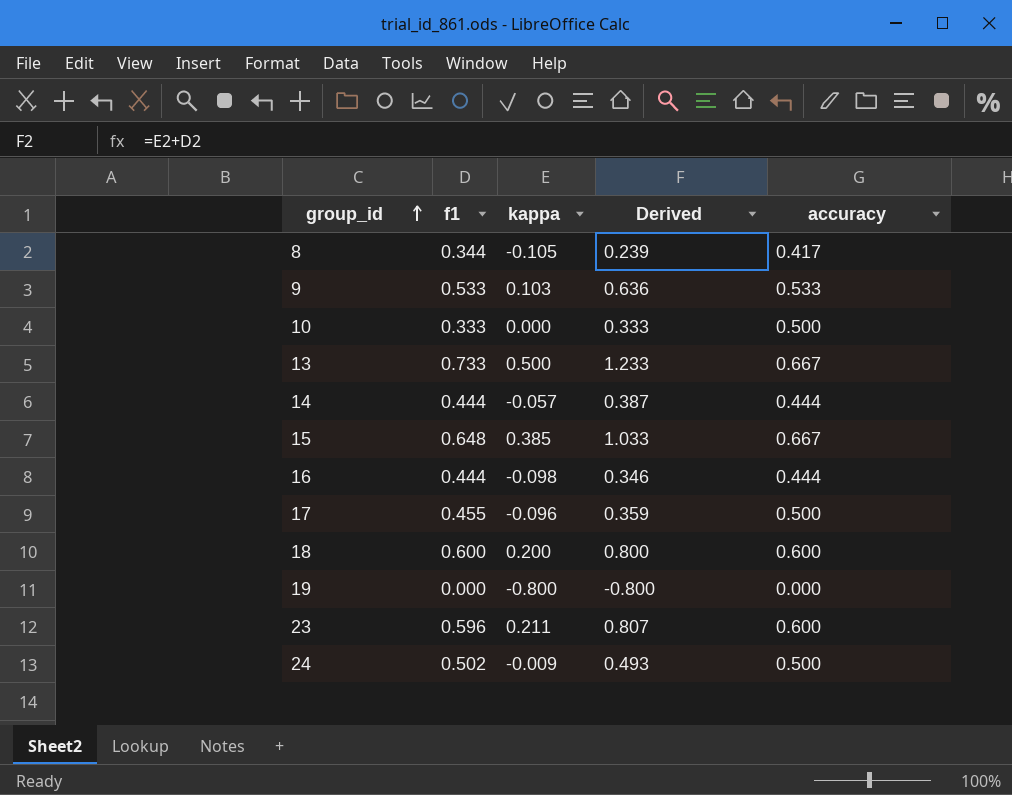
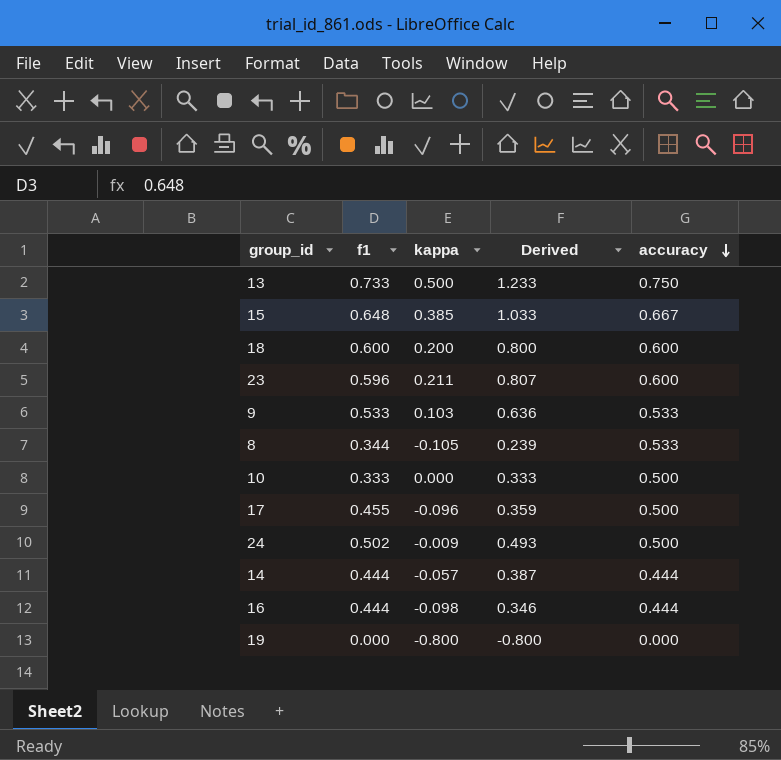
row order: group_id ascending -> accuracy descending
13 | accuracy: 0.667 -> 0.750
8 | accuracy: 0.417 -> 0.533

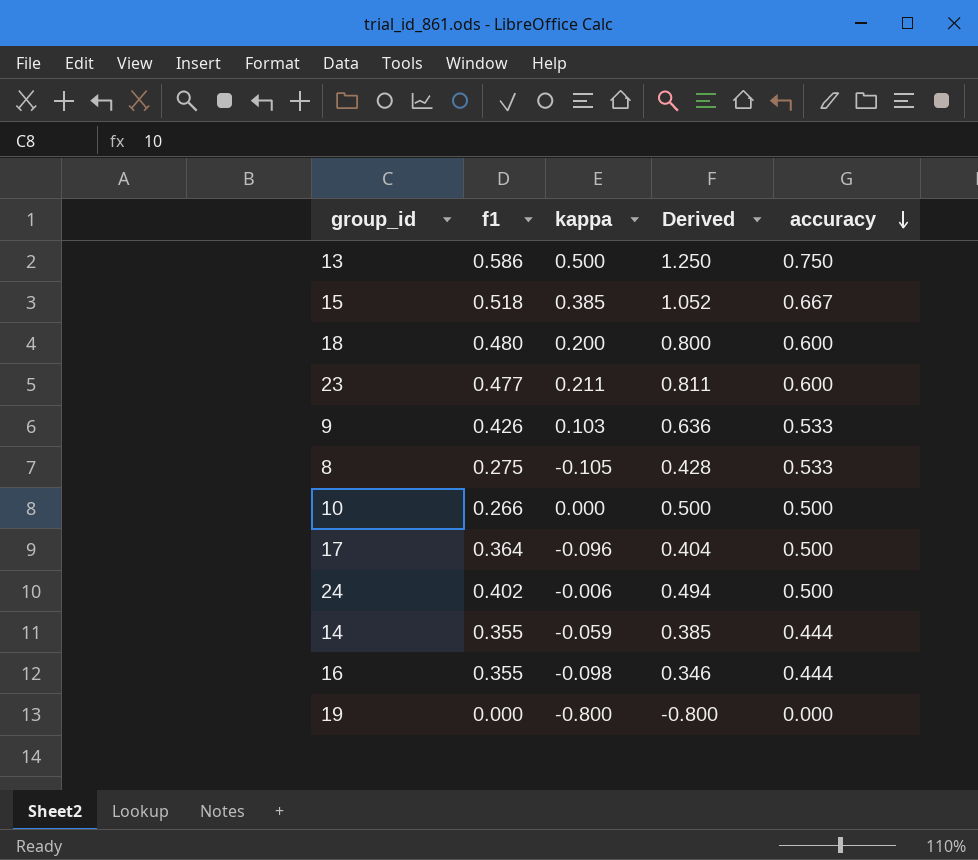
column Derived | formula: [f1] + [kappa] -> [kappa] + [accuracy]
13 | f1: 0.733 -> 0.586
15 | f1: 0.648 -> 0.518
18 | f1: 0.600 -> 0.480
23 | f1: 0.596 -> 0.477
9 | f1: 0.533 -> 0.426
8 | f1: 0.344 -> 0.275
10 | f1: 0.333 -> 0.266
17 | f1: 0.455 -> 0.364
24 | f1: 0.502 -> 0.402
24 | kappa: -0.009 -> -0.006
14 | f1: 0.444 -> 0.355
14 | kappa: -0.057 -> -0.059
16 | f1: 0.444 -> 0.355

